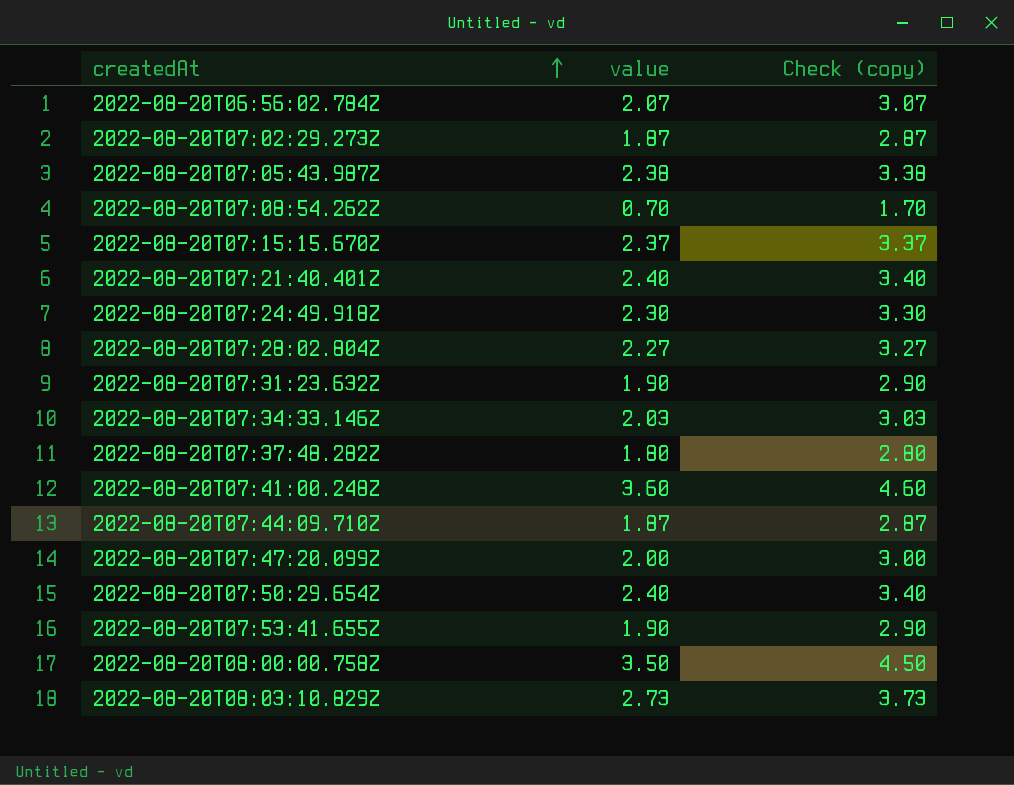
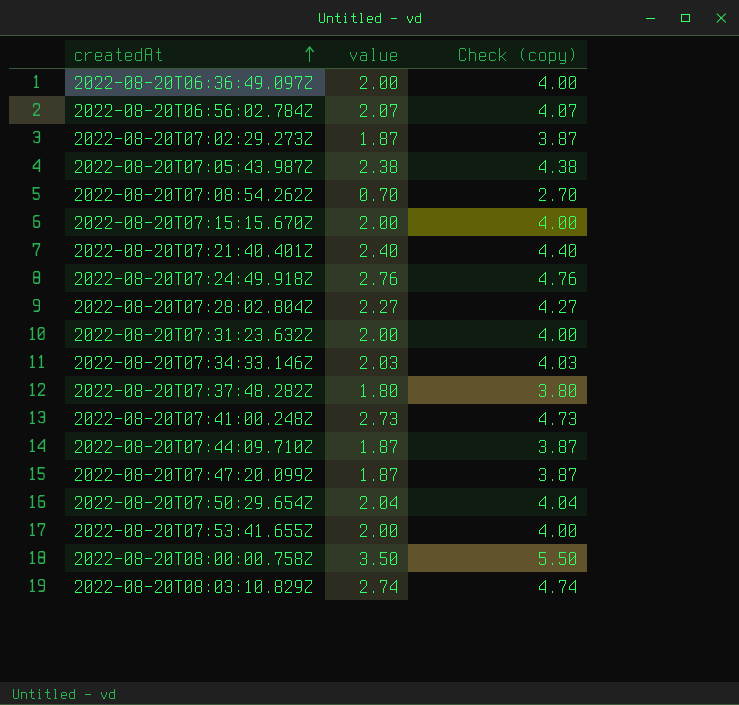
column Check (copy) | formula: [value] + 1 -> [value] + 2
row 2022-08-20T06:36:49.097Z: none -> 2.00 | 4.00
2022-08-20T07:15:15.670Z | value: 2.37 -> 2.00
2022-08-20T07:24:49.918Z | value: 2.30 -> 2.76
2022-08-20T07:31:23.632Z | value: 1.90 -> 2.00
2022-08-20T07:41:00.248Z | value: 3.60 -> 2.73
2022-08-20T07:47:20.099Z | value: 2.00 -> 1.87
2022-08-20T07:50:29.654Z | value: 2.40 -> 2.04
2022-08-20T07:53:41.655Z | value: 1.90 -> 2.00
2022-08-20T08:03:10.829Z | value: 2.73 -> 2.74

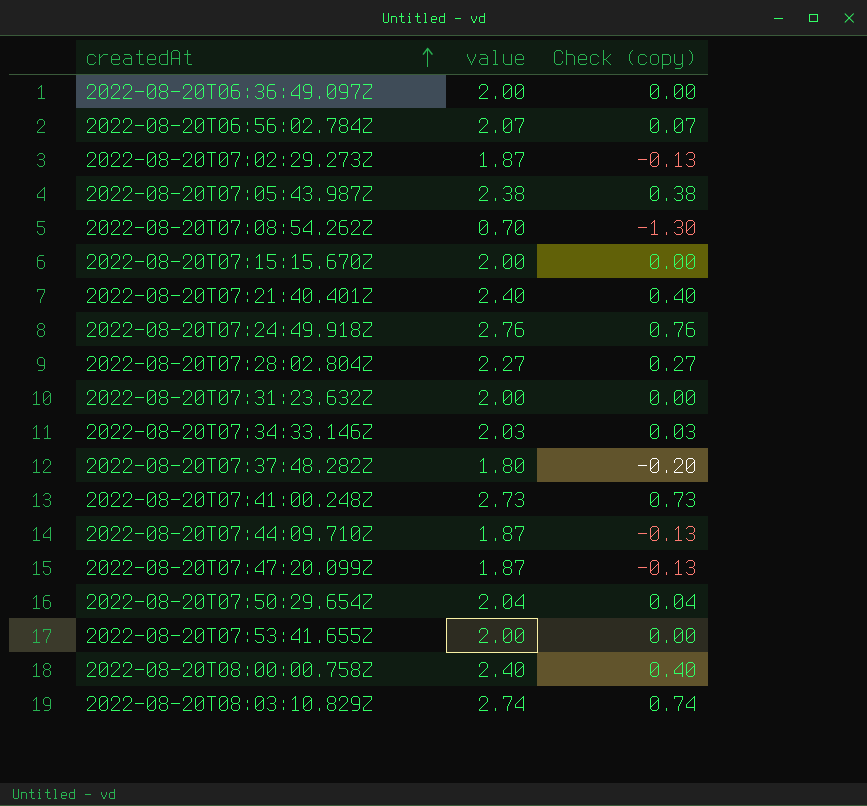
column Check (copy) | formula: [value] + 2 -> [value] - 2
2022-08-20T08:00:00.758Z | value: 3.50 -> 2.40

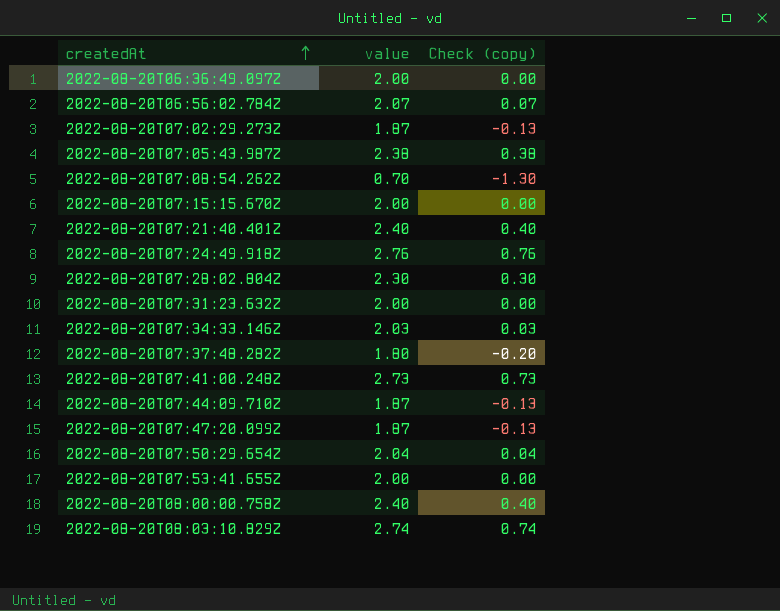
2022-08-20T07:28:02.804Z | value: 2.27 -> 2.30
2022-08-20T07:28:02.804Z | Check (copy): 0.27 -> 0.30

